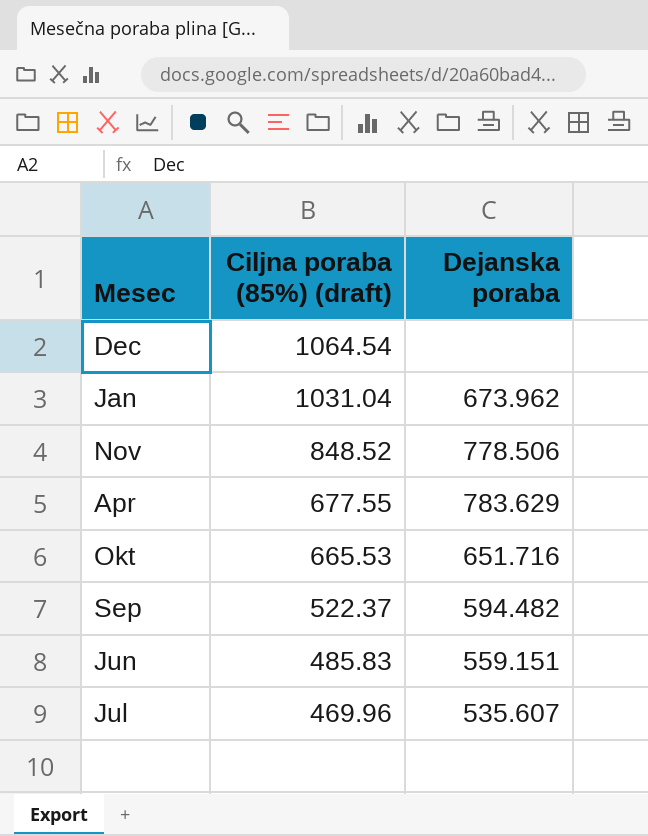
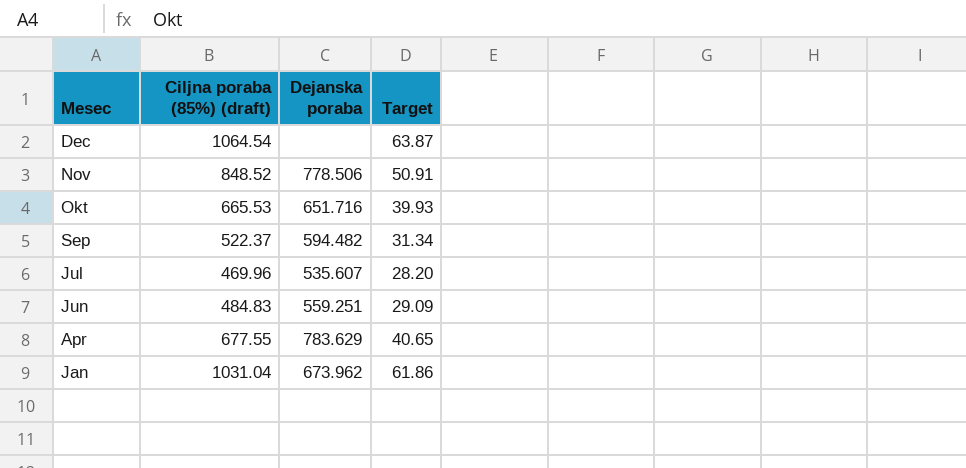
row order: Ciljna poraba (85%) (draft) descending -> Mesec descending
column Target | formula: none -> [Ciljna poraba (85%) (draft)] * 0.06
Jun | Ciljna poraba (85%) (draft): 485.83 -> 484.83
Jun | Dejanska poraba: 559.151 -> 559.251

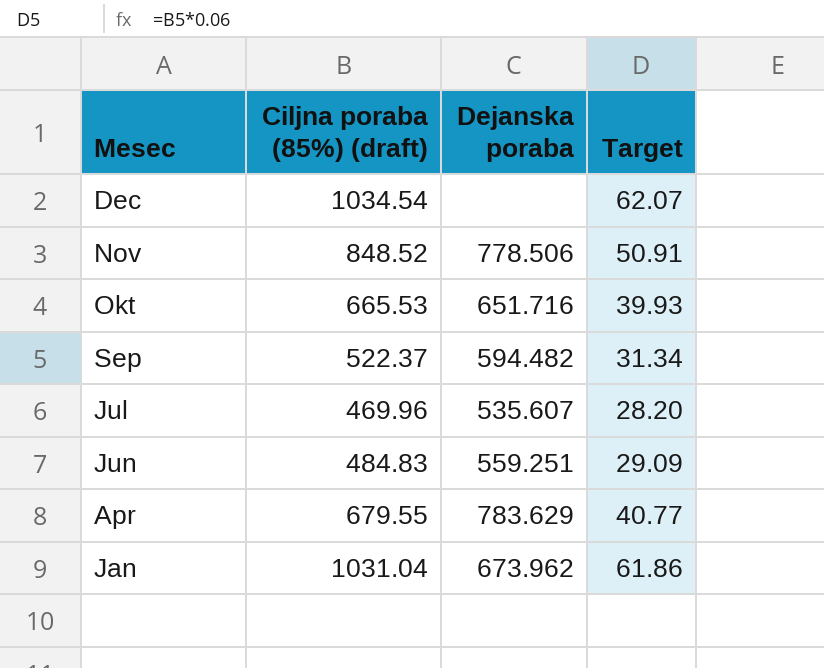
Dec | Ciljna poraba (85%) (draft): 1064.54 -> 1034.54
Dec | Target: 63.87 -> 62.07
Apr | Ciljna poraba (85%) (draft): 677.55 -> 679.55
Apr | Target: 40.65 -> 40.77

